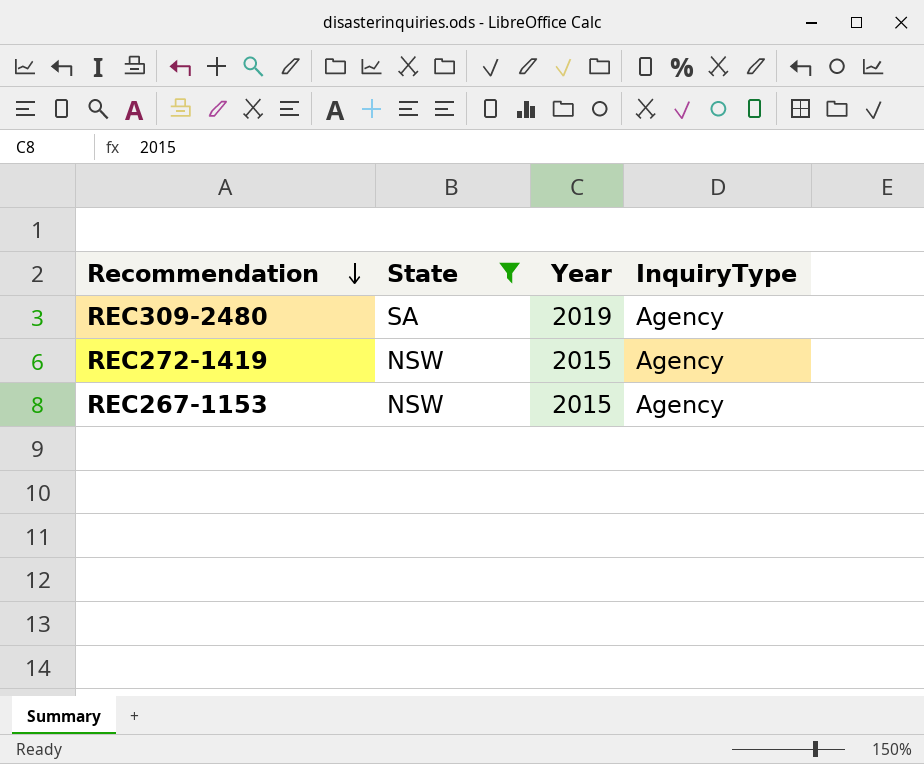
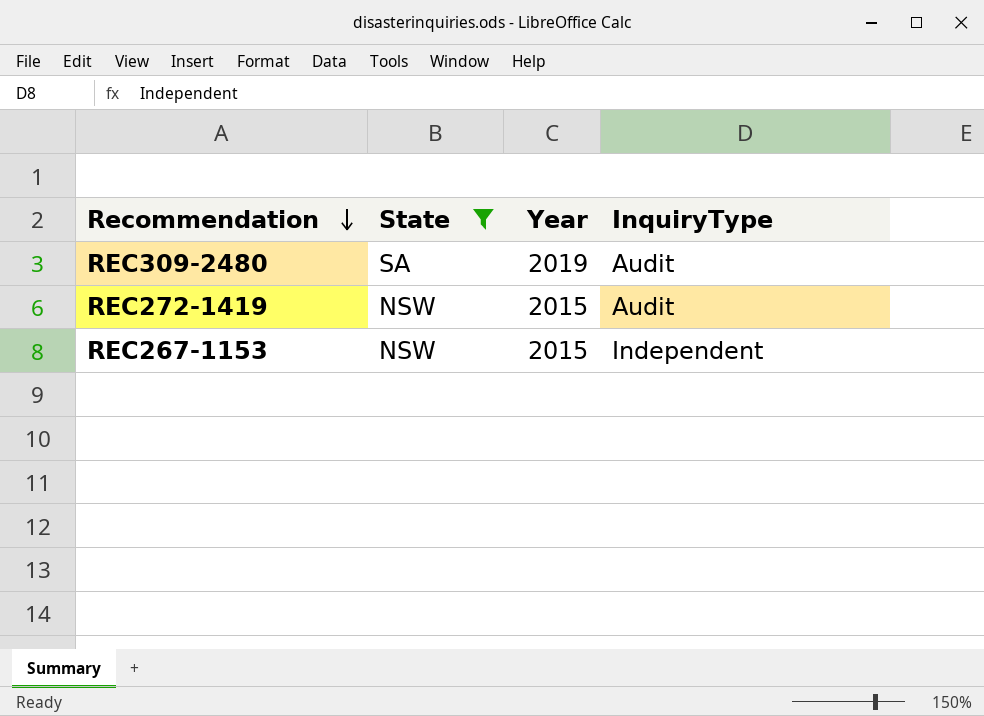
REC309-2480 | InquiryType: Agency -> Audit
REC272-1419 | InquiryType: Agency -> Audit
REC267-1153 | InquiryType: Agency -> Independent

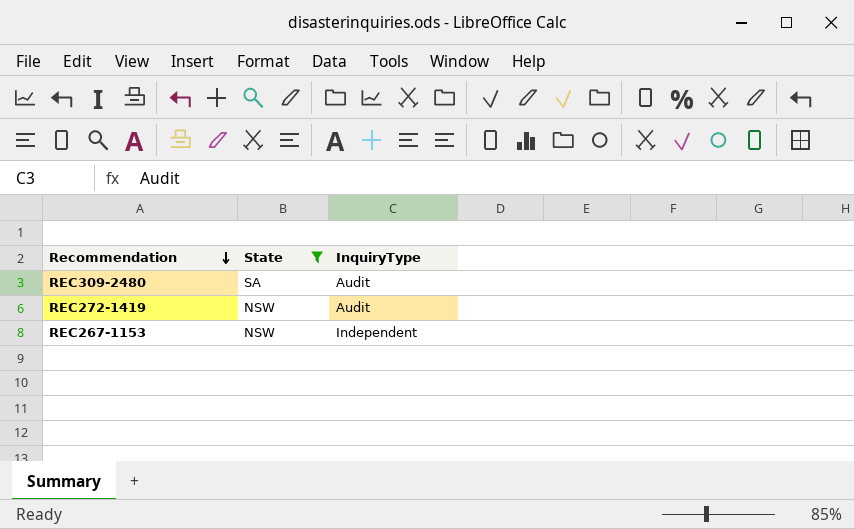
column Year | position: 3 -> none

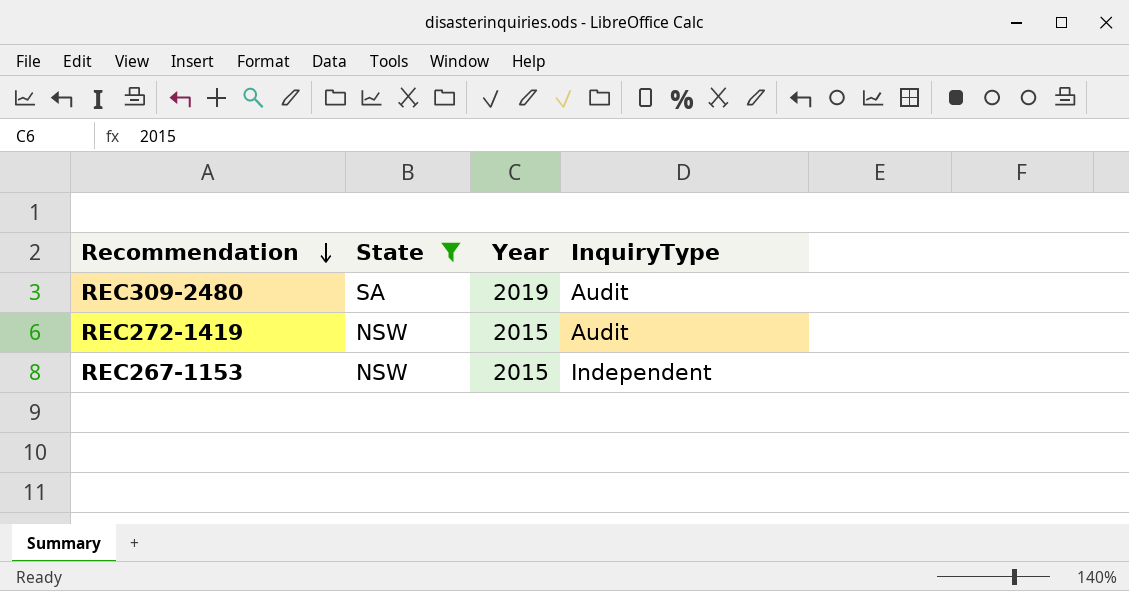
column Year | position: none -> 3

